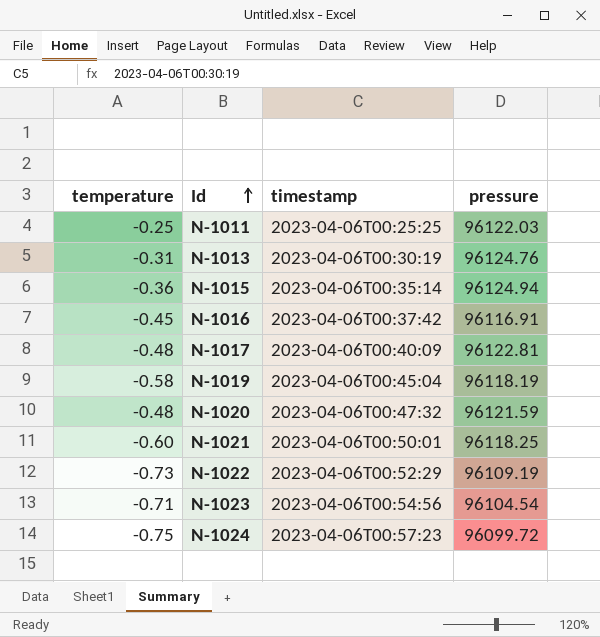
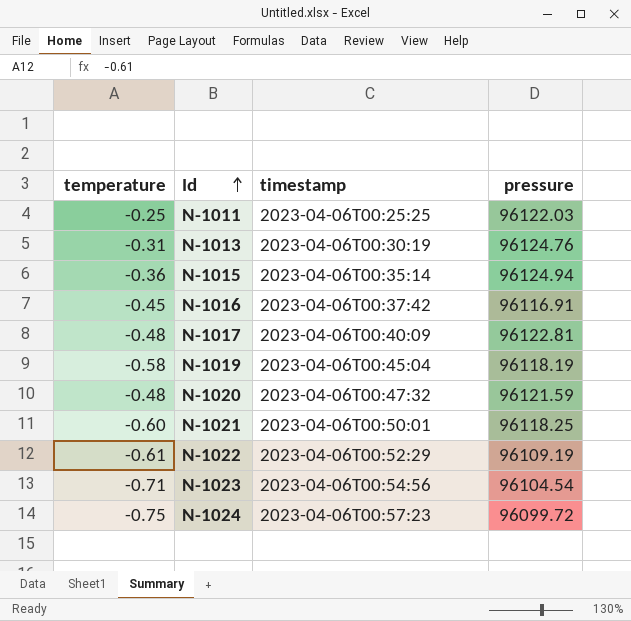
N-1022 | temperature: -0.73 -> -0.61

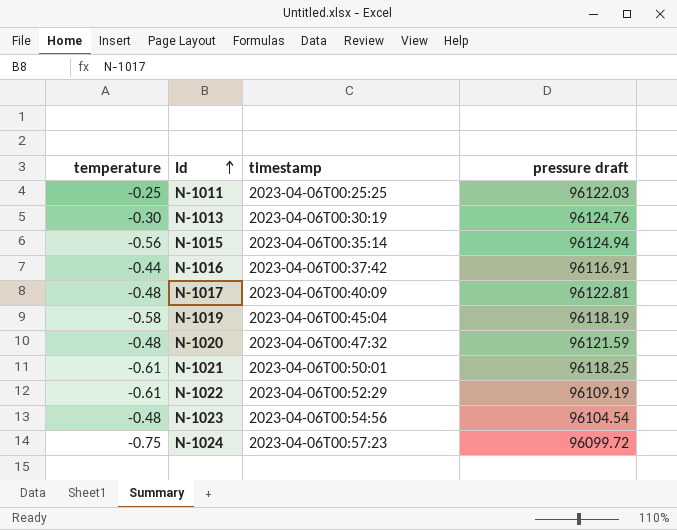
column name: pressure -> pressure draft
N-1013 | temperature: -0.31 -> -0.30
N-1015 | temperature: -0.36 -> -0.56
N-1016 | temperature: -0.45 -> -0.44
N-1021 | temperature: -0.60 -> -0.61
N-1023 | temperature: -0.71 -> -0.48

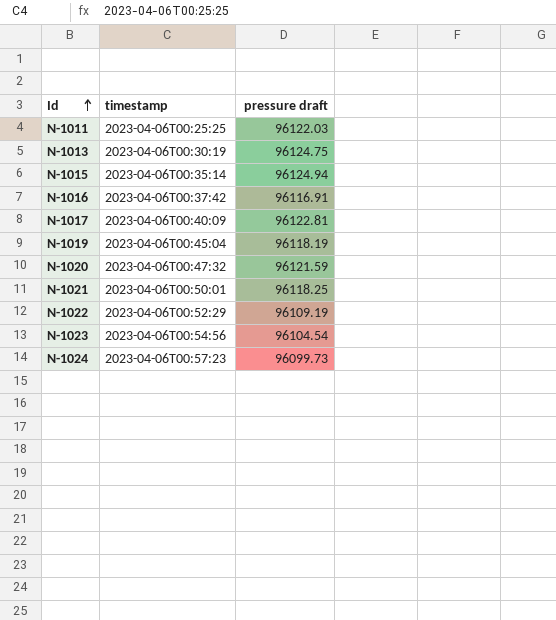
column temperature | position: 1 -> none
N-1013 | pressure draft: 96124.76 -> 96124.75
N-1024 | pressure draft: 96099.72 -> 96099.73

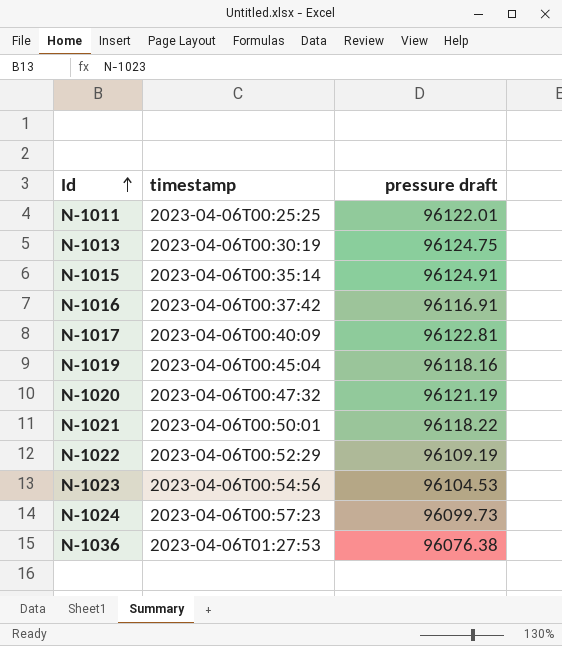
N-1011 | pressure draft: 96122.03 -> 96122.01
N-1015 | pressure draft: 96124.94 -> 96124.91
N-1019 | pressure draft: 96118.19 -> 96118.16
N-1020 | pressure draft: 96121.59 -> 96121.19
N-1021 | pressure draft: 96118.25 -> 96118.22
N-1023 | pressure draft: 96104.54 -> 96104.53
row N-1036: none -> 2023-04-06T01:27:53 | 96076.38

